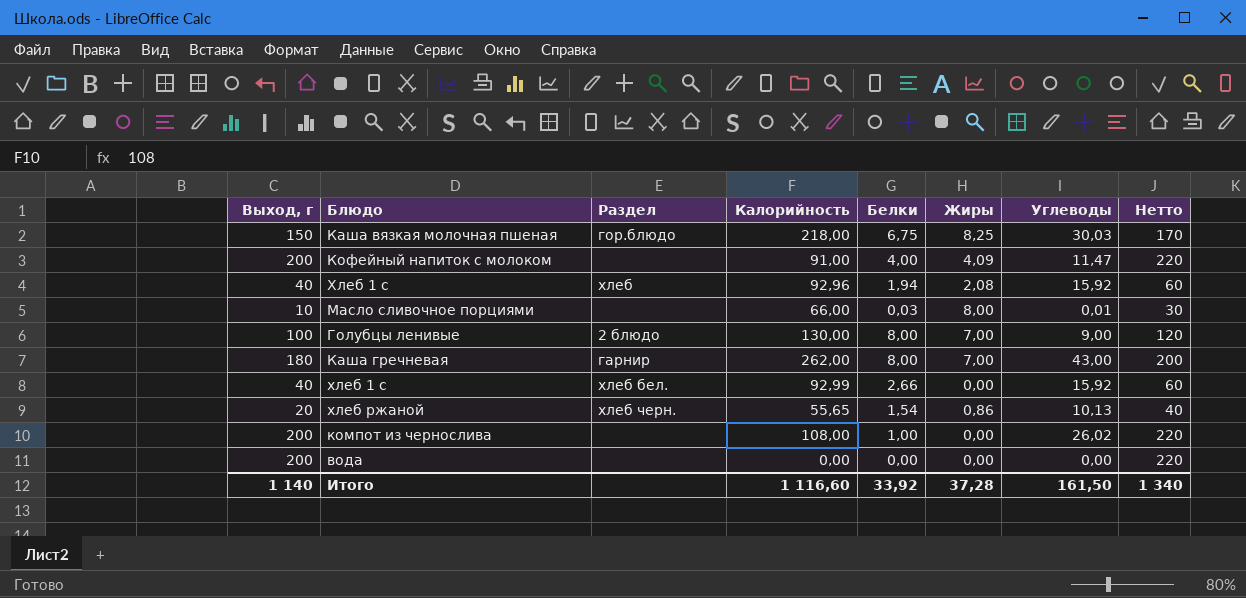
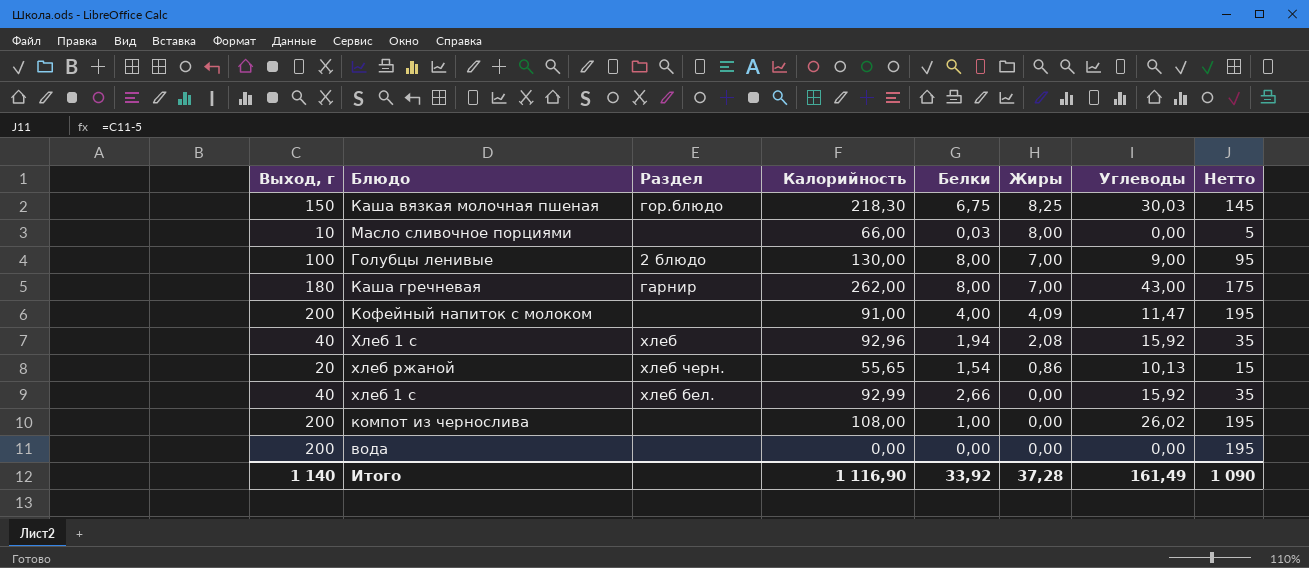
row order: none -> Жиры descending
column Нетто | formula: [Выход, г] + 20 -> [Выход, г] - 5
Каша вязкая молочная пшеная | Калорийность: 218,00 -> 218,30
Масло сливочное порциями | Углеводы: 0,01 -> 0,00
Итого | Калорийность: 1 116,60 -> 1 116,90
Итого | Углеводы: 161,50 -> 161,49
Итого | Нетто: 1 340 -> 1 090

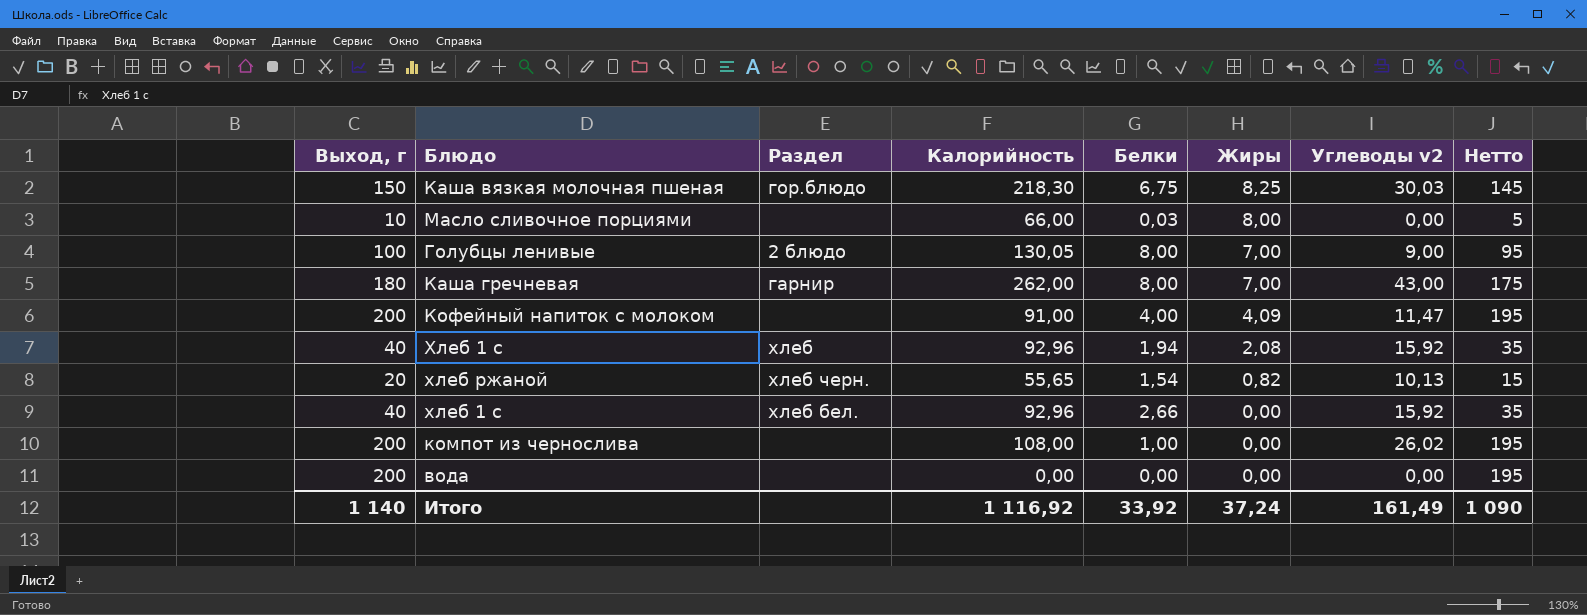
column name: Углеводы -> Углеводы v2
Голубцы ленивые | Калорийность: 130,00 -> 130,05
хлеб ржаной | Жиры: 0,86 -> 0,82
хлеб 1 с | Калорийность: 92,99 -> 92,96
Итого | Калорийность: 1 116,90 -> 1 116,92
Итого | Жиры: 37,28 -> 37,24

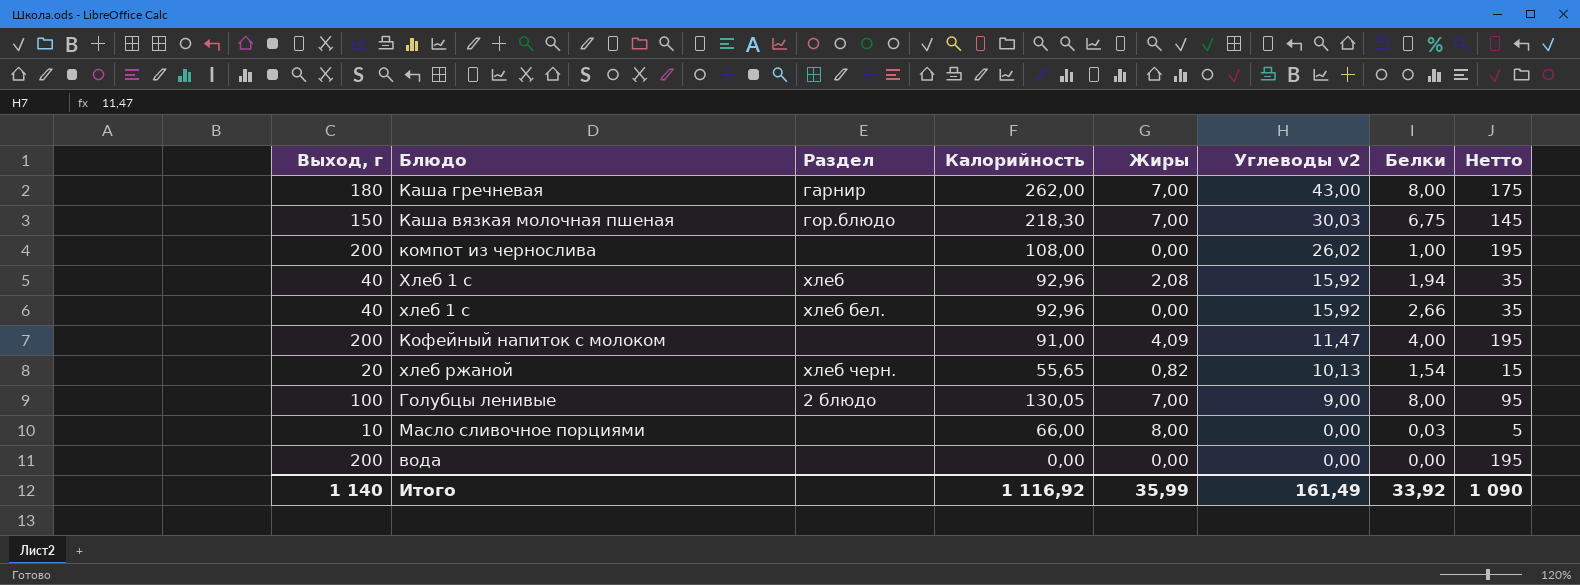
row order: Жиры descending -> Углеводы v2 descending
column Белки | position: 5 -> 7
Каша вязкая молочная пшеная | Жиры: 8,25 -> 7,00
Итого | Жиры: 37,24 -> 35,99

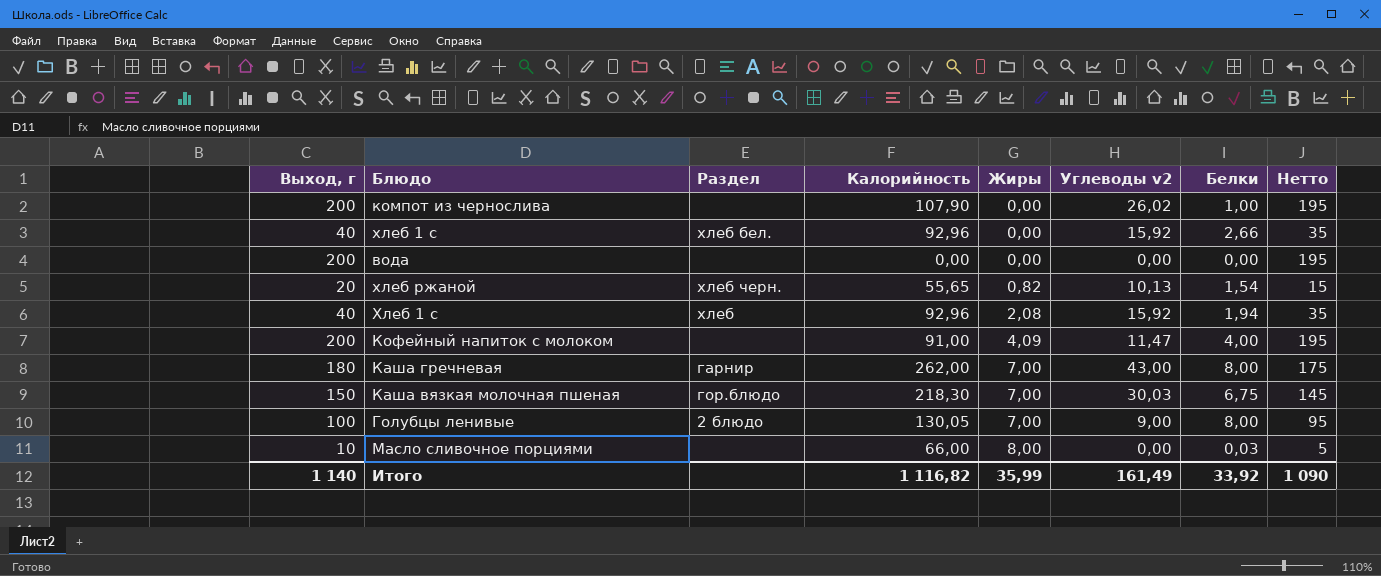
row order: Углеводы v2 descending -> Жиры ascending
компот из чернослива | Калорийность: 108,00 -> 107,90
Итого | Калорийность: 1 116,92 -> 1 116,82

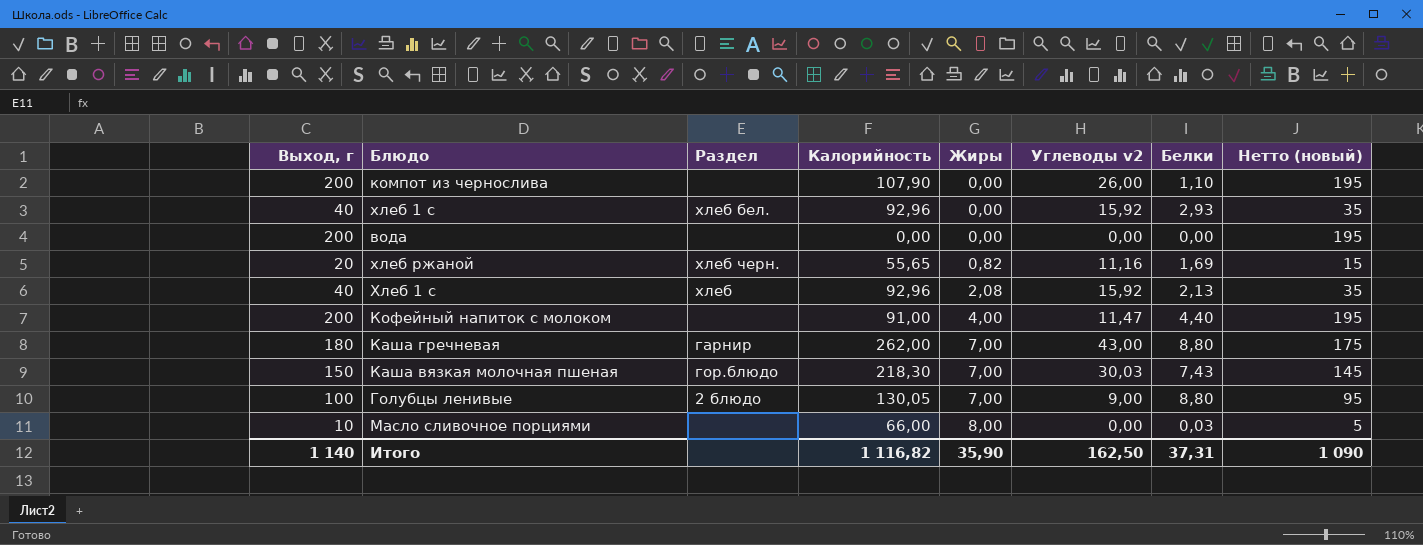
column name: Нетто -> Нетто (новый)
компот из чернослива | Углеводы v2: 26,02 -> 26,00
компот из чернослива | Белки: 1,00 -> 1,10
хлеб 1 с | Белки: 2,66 -> 2,93
хлеб ржаной | Углеводы v2: 10,13 -> 11,16
хлеб ржаной | Белки: 1,54 -> 1,69
Хлеб 1 с | Белки: 1,94 -> 2,13
Кофейный напиток с молоком | Жиры: 4,09 -> 4,00
Кофейный напиток с молоком | Белки: 4,00 -> 4,40
Каша гречневая | Белки: 8,00 -> 8,80
Каша вязкая молочная пшеная | Белки: 6,75 -> 7,43
Голубцы ленивые | Белки: 8,00 -> 8,80
Итого | Жиры: 35,99 -> 35,90
Итого | Углеводы v2: 161,49 -> 162,50
Итого | Белки: 33,92 -> 37,31

